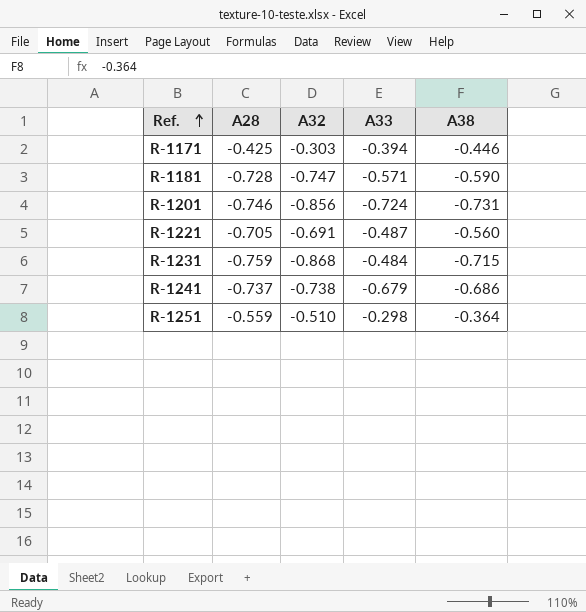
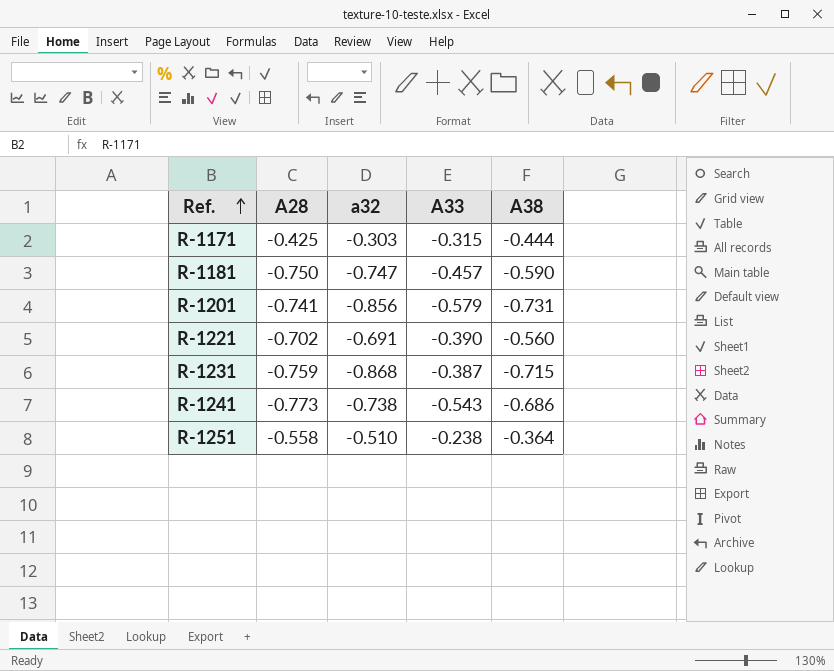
column name: A32 -> a32
R-1171 | A33: -0.394 -> -0.315
R-1171 | A38: -0.446 -> -0.444
R-1181 | A28: -0.728 -> -0.750
R-1181 | A33: -0.571 -> -0.457
R-1201 | A28: -0.746 -> -0.741
R-1201 | A33: -0.724 -> -0.579
R-1221 | A28: -0.705 -> -0.702
R-1221 | A33: -0.487 -> -0.390
R-1231 | A33: -0.484 -> -0.387
R-1241 | A28: -0.737 -> -0.773
R-1241 | A33: -0.679 -> -0.543
R-1251 | A28: -0.559 -> -0.558
R-1251 | A33: -0.298 -> -0.238

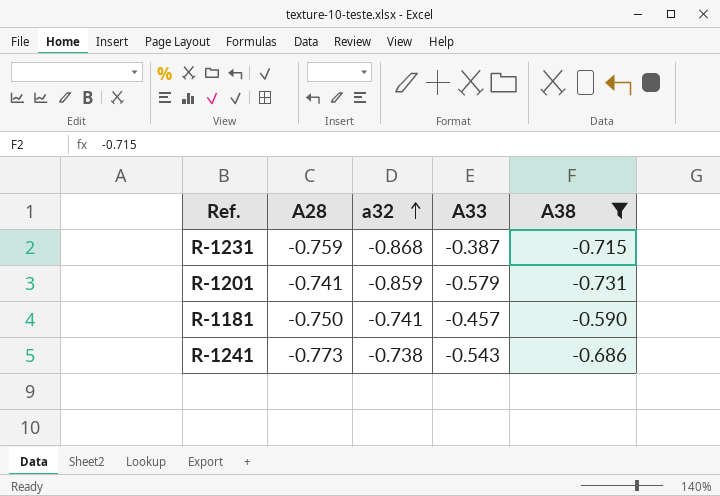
filter: none -> A38 <= -0.590
row order: Ref. ascending -> a32 ascending
R-1201 | a32: -0.856 -> -0.859
R-1181 | a32: -0.747 -> -0.741

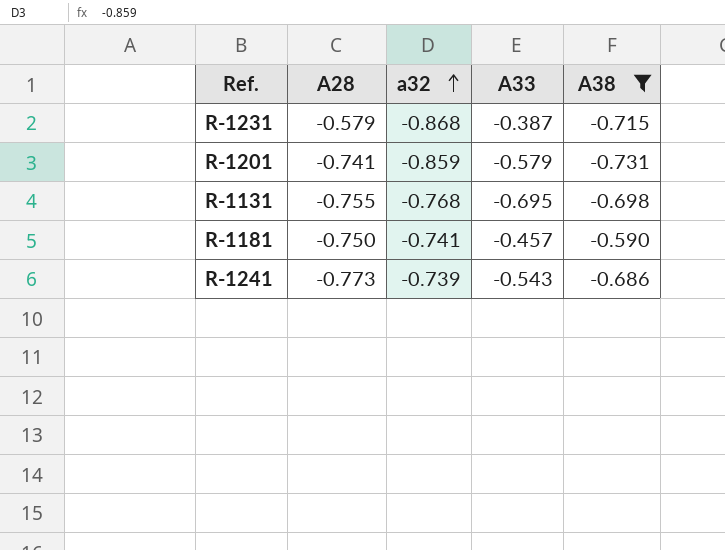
R-1231 | A28: -0.759 -> -0.579
row R-1131: none -> -0.755 | -0.768 | -0.695 | -0.698
R-1241 | a32: -0.738 -> -0.739

